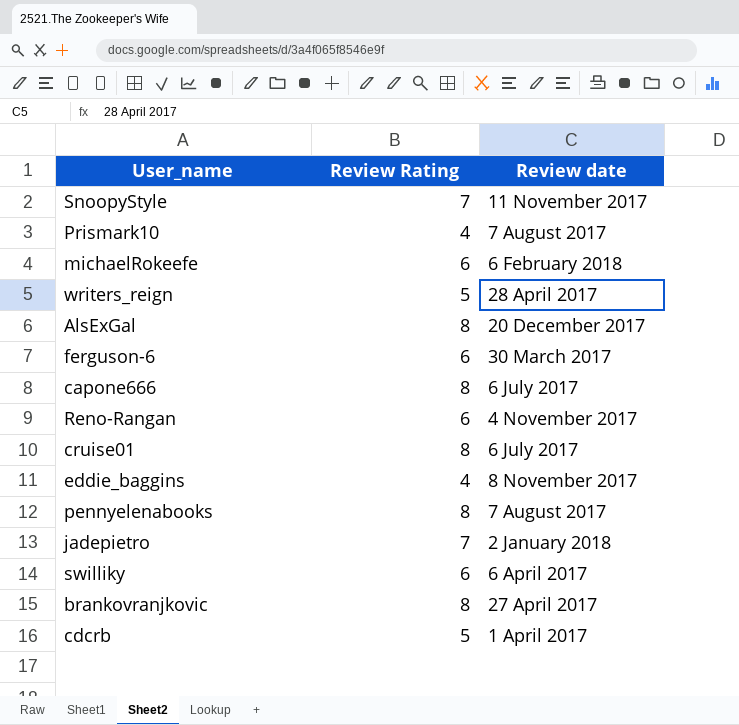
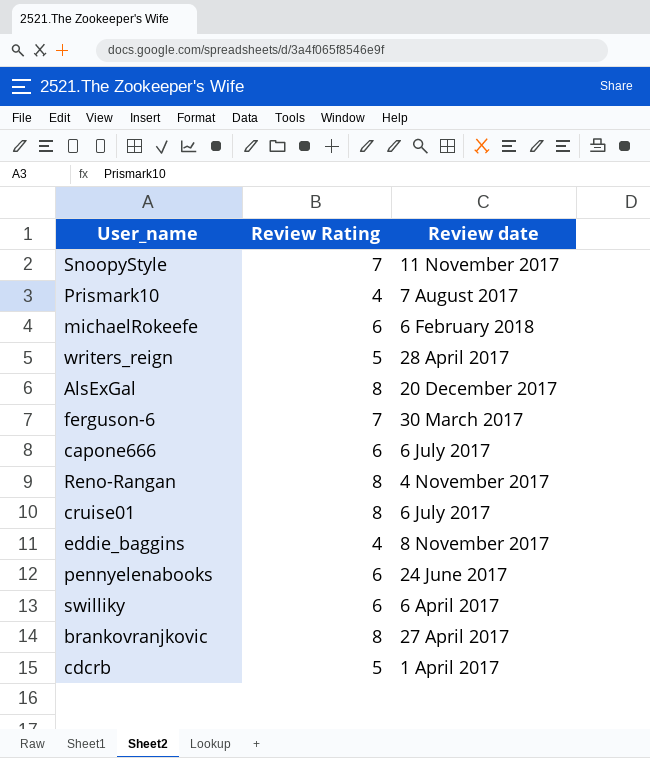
row jadepietro: 7 | 2 January 2018 -> none
ferguson-6 | Review Rating: 6 -> 7
capone666 | Review Rating: 8 -> 6
Reno-Rangan | Review Rating: 6 -> 8
pennyelenabooks | Review Rating: 8 -> 6
pennyelenabooks | Review date: 7 August 2017 -> 24 June 2017

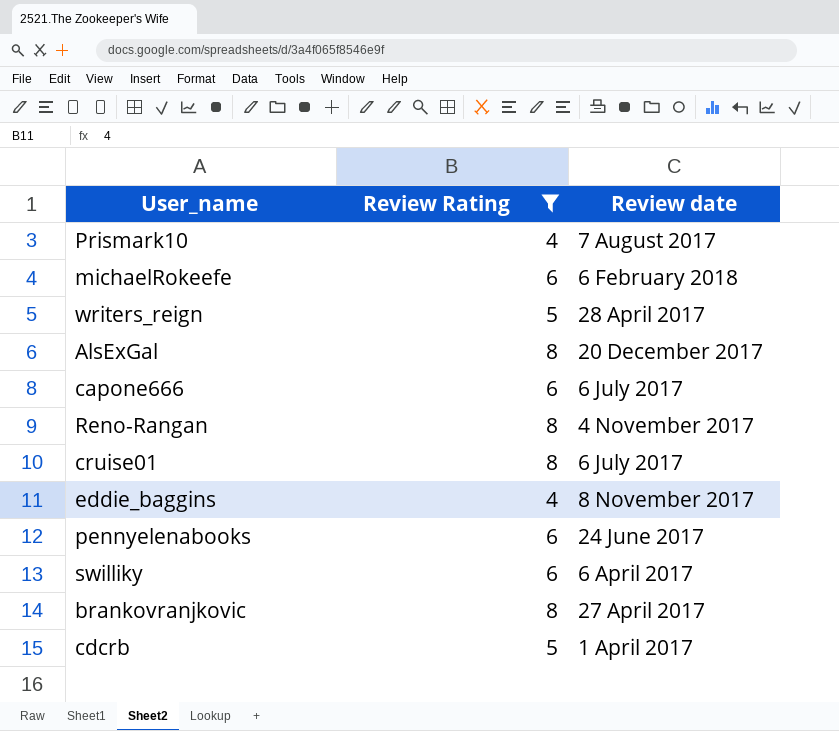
filter: none -> Review Rating != 7

